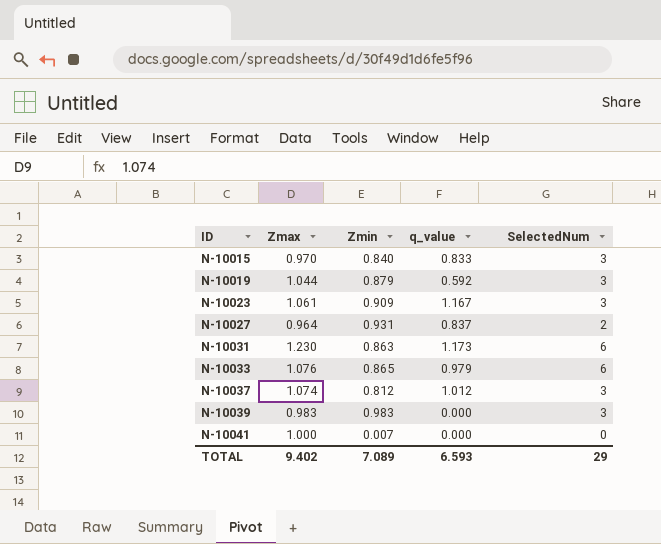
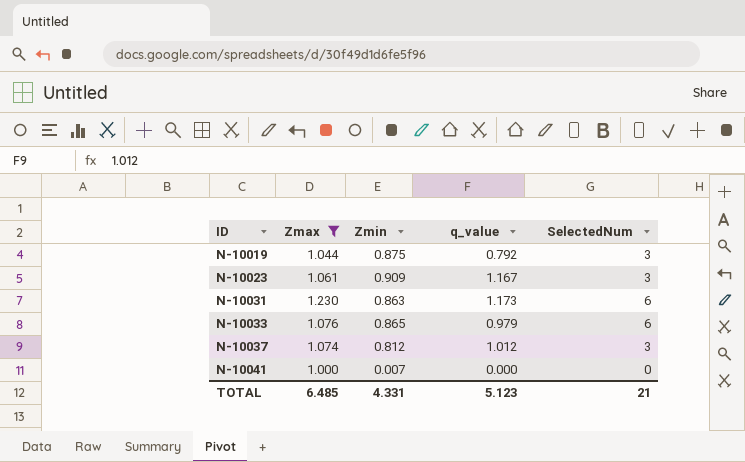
filter: none -> Zmax >= 1.000
N-10019 | Zmin: 0.879 -> 0.875
N-10019 | q_value: 0.592 -> 0.792
TOTAL | Zmax: 9.402 -> 6.485
TOTAL | Zmin: 7.089 -> 4.331
TOTAL | q_value: 6.593 -> 5.123
TOTAL | SelectedNum: 29 -> 21

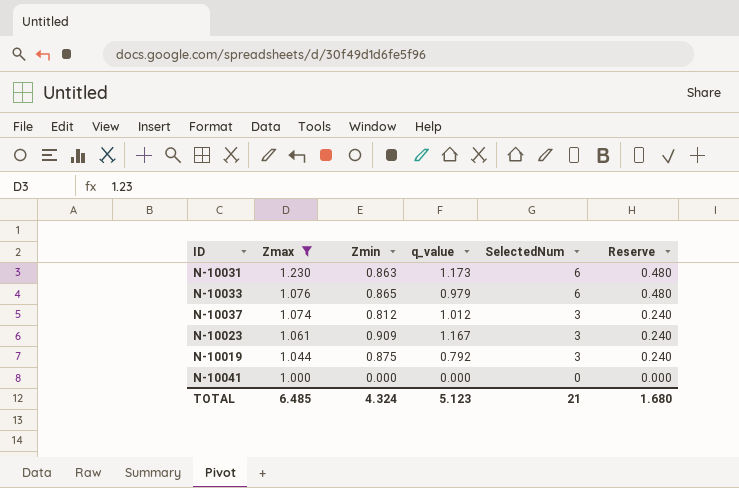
row order: ID ascending -> Zmax descending
column Reserve | formula: none -> [SelectedNum] * 0.08
N-10041 | Zmin: 0.007 -> 0.000
TOTAL | Zmin: 4.331 -> 4.324

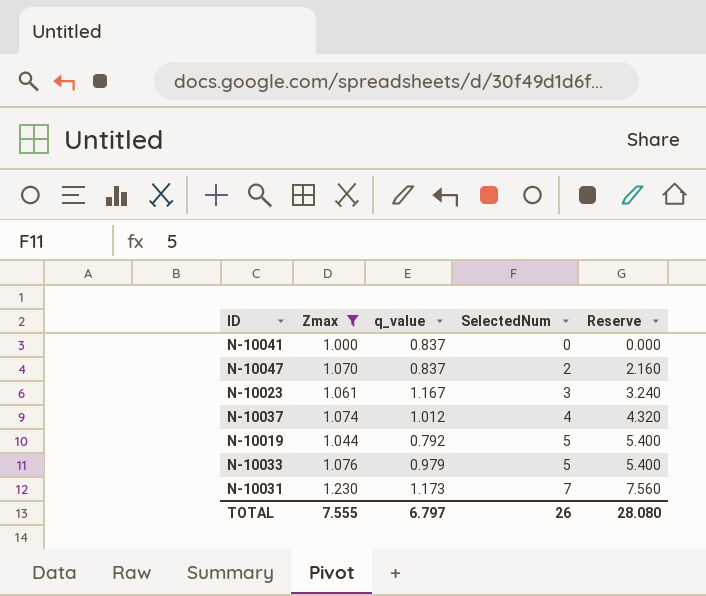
row order: Zmax descending -> SelectedNum ascending
column Zmin | position: 3 -> none
column Reserve | formula: [SelectedNum] * 0.08 -> [SelectedNum] * 1.08
N-10041 | q_value: 0.000 -> 0.837
row N-10047: none -> 1.070 | 0.837 | 2 | 2.160
N-10037 | SelectedNum: 3 -> 4
N-10019 | SelectedNum: 3 -> 5
N-10033 | SelectedNum: 6 -> 5
N-10031 | SelectedNum: 6 -> 7
TOTAL | Zmax: 6.485 -> 7.555
TOTAL | q_value: 5.123 -> 6.797
TOTAL | SelectedNum: 21 -> 26
TOTAL | Reserve: 1.680 -> 28.080

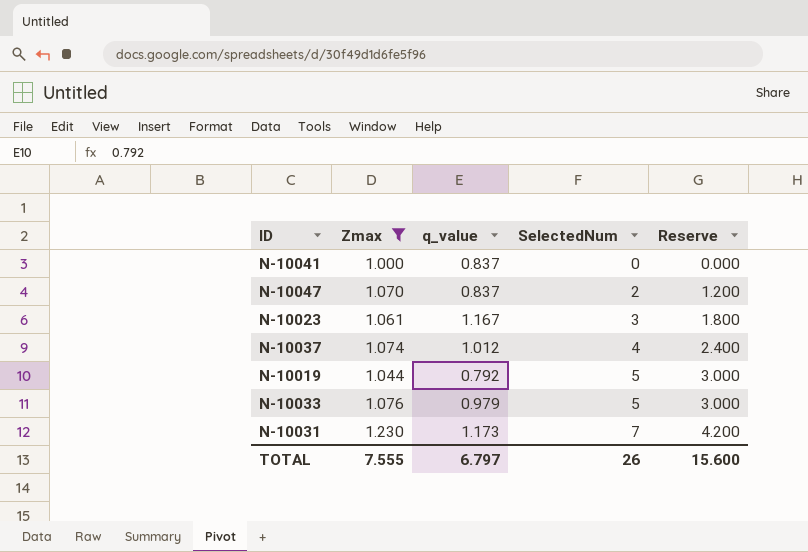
column Reserve | formula: [SelectedNum] * 1.08 -> [SelectedNum] * 0.6
TOTAL | Reserve: 28.080 -> 15.600

